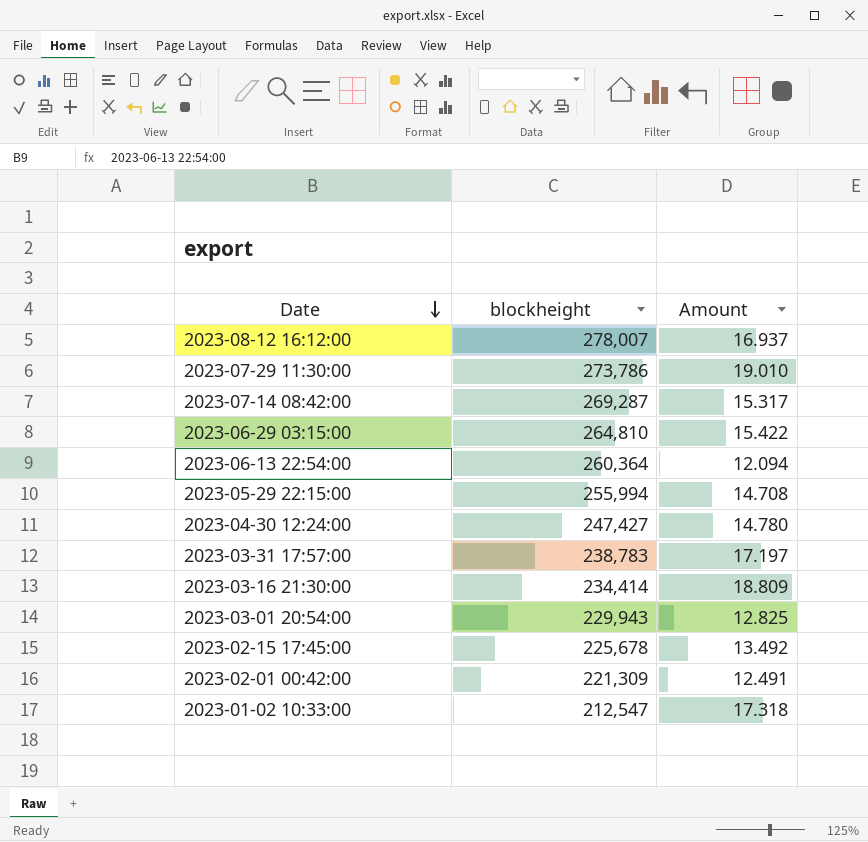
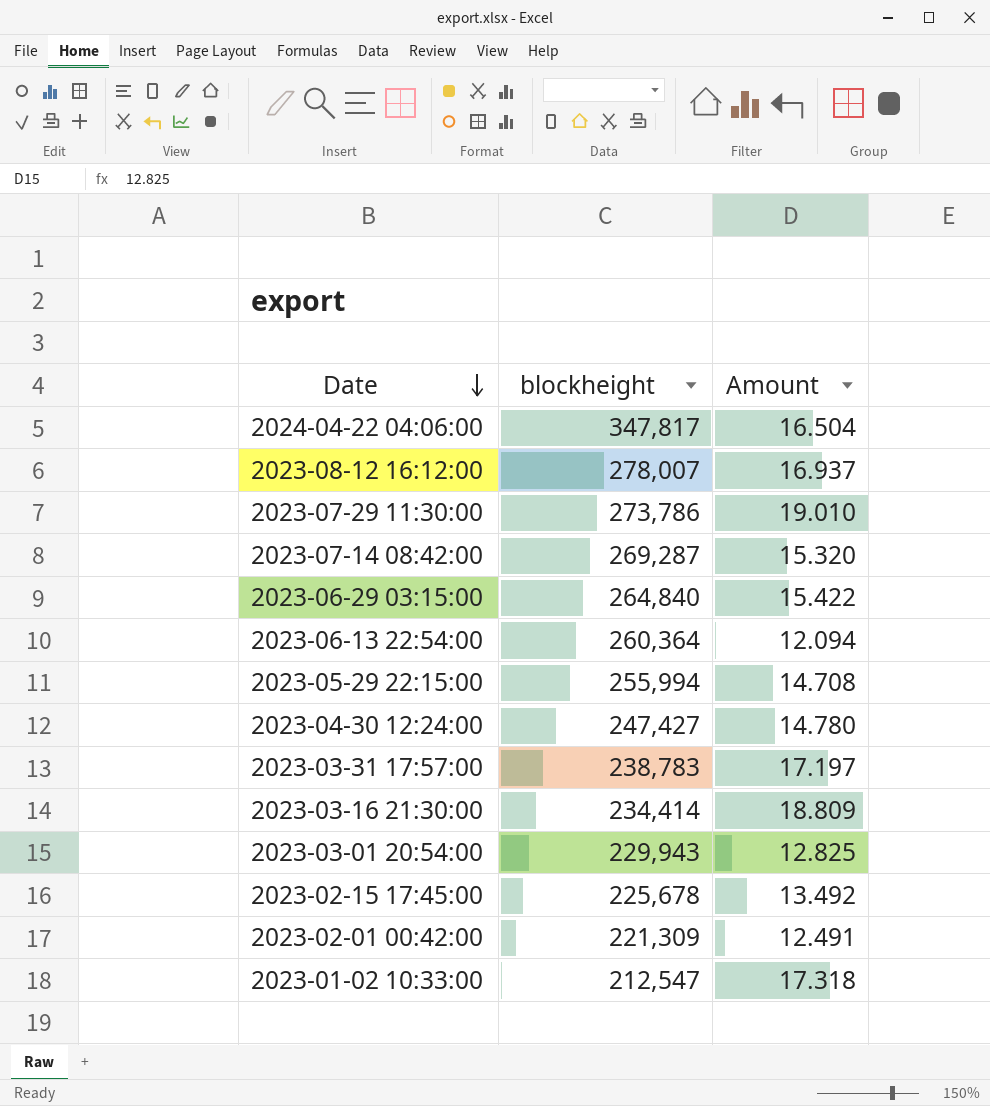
row 2024-04-22 04:06:00: none -> 347,817 | 16.504
2023-07-14 08:42:00 | Amount: 15.317 -> 15.320
2023-06-29 03:15:00 | blockheight: 264,810 -> 264,840

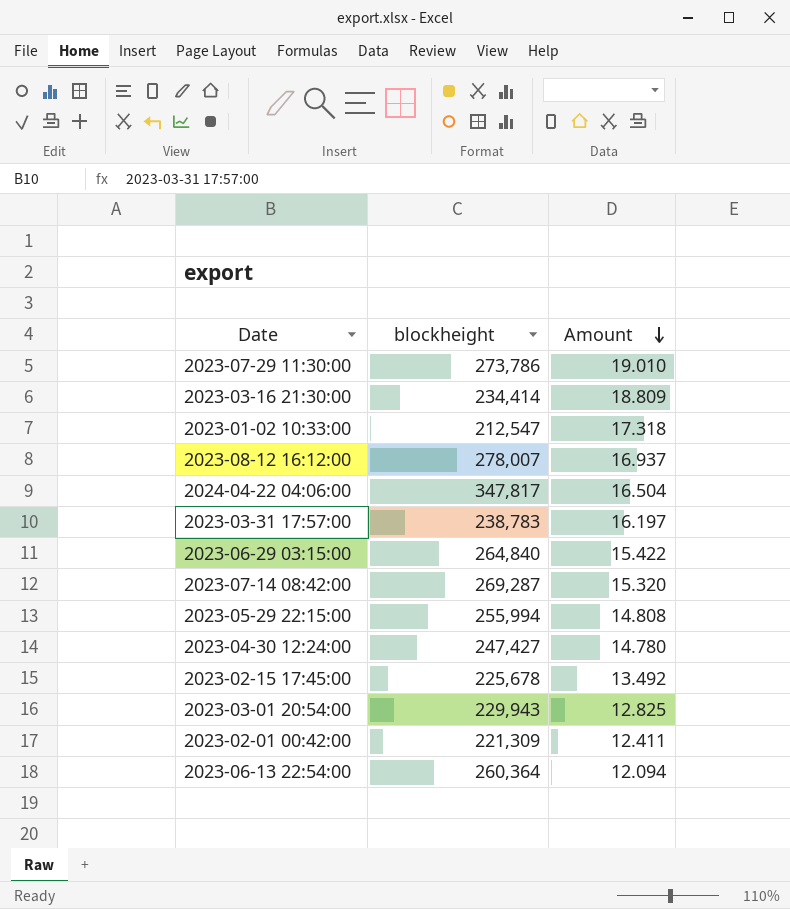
row order: Date descending -> Amount descending
2023-03-31 17:57:00 | Amount: 17.197 -> 16.197
2023-05-29 22:15:00 | Amount: 14.708 -> 14.808
2023-02-01 00:42:00 | Amount: 12.491 -> 12.411

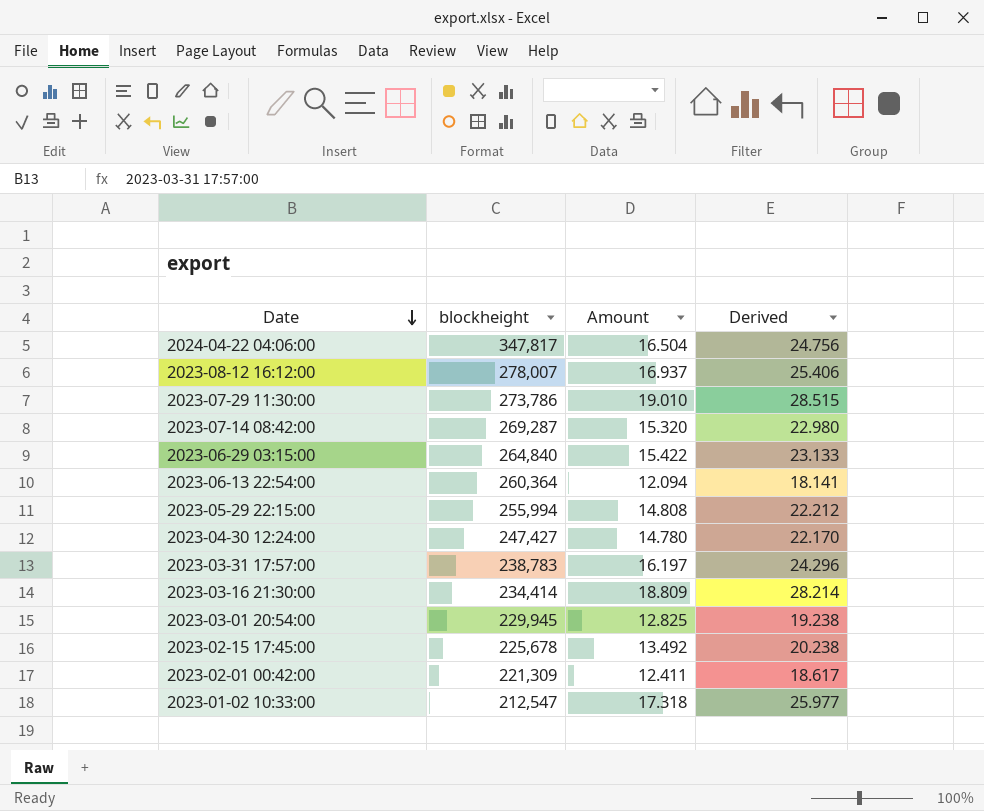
row order: Amount descending -> Date descending
column Derived | formula: none -> [Amount] * 1.5
2023-03-01 20:54:00 | blockheight: 229,943 -> 229,945

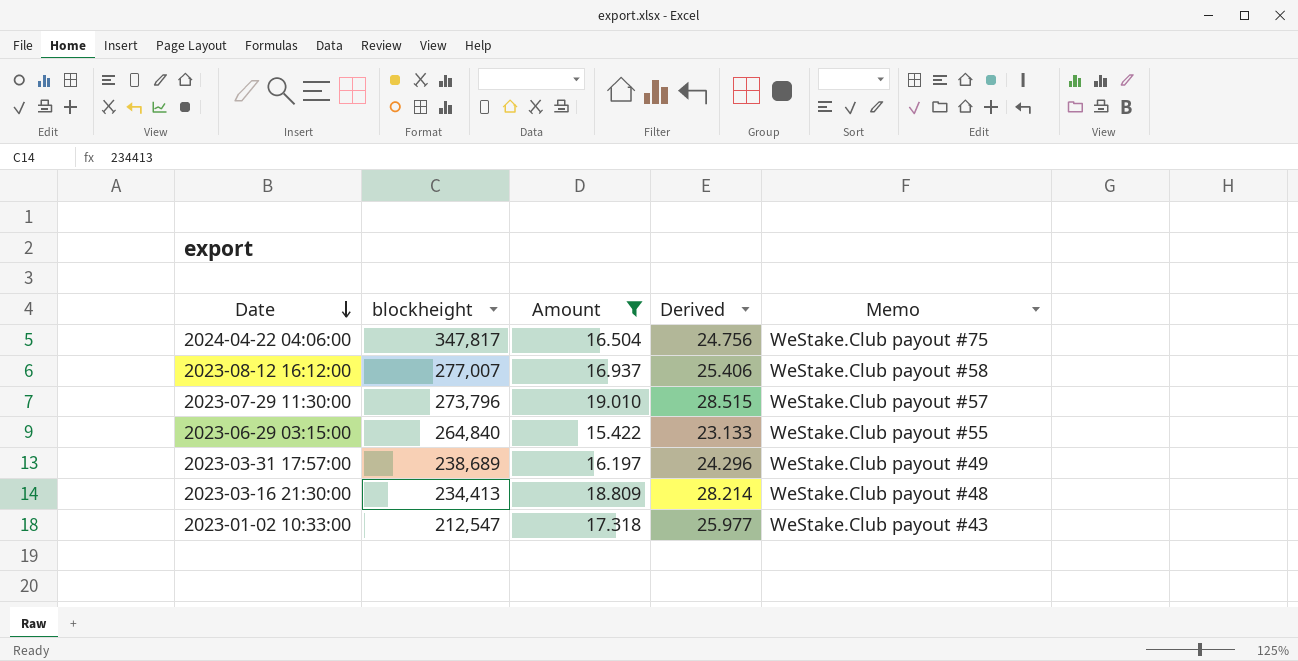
filter: none -> Amount >= 15.422
column Memo | position: none -> 5
2023-08-12 16:12:00 | blockheight: 278,007 -> 277,007
2023-07-29 11:30:00 | blockheight: 273,786 -> 273,796
2023-03-31 17:57:00 | blockheight: 238,783 -> 238,689
2023-03-16 21:30:00 | blockheight: 234,414 -> 234,413

